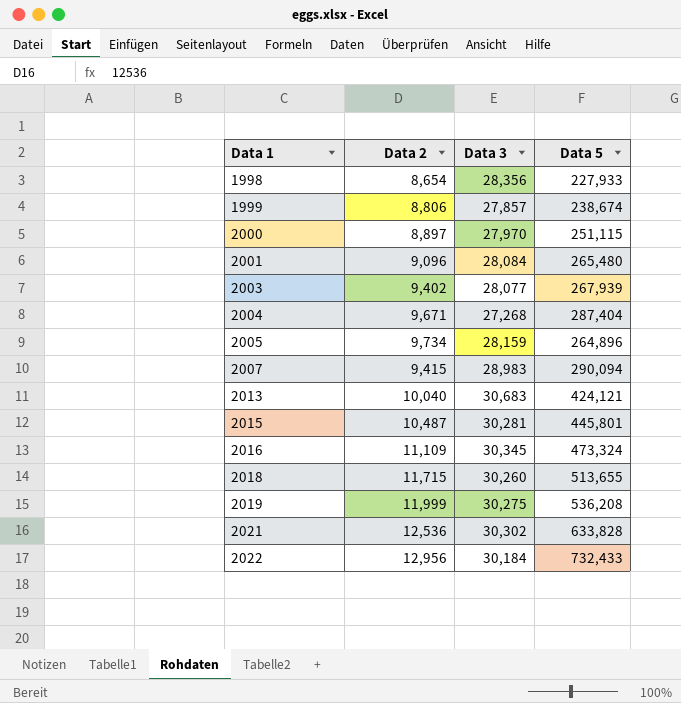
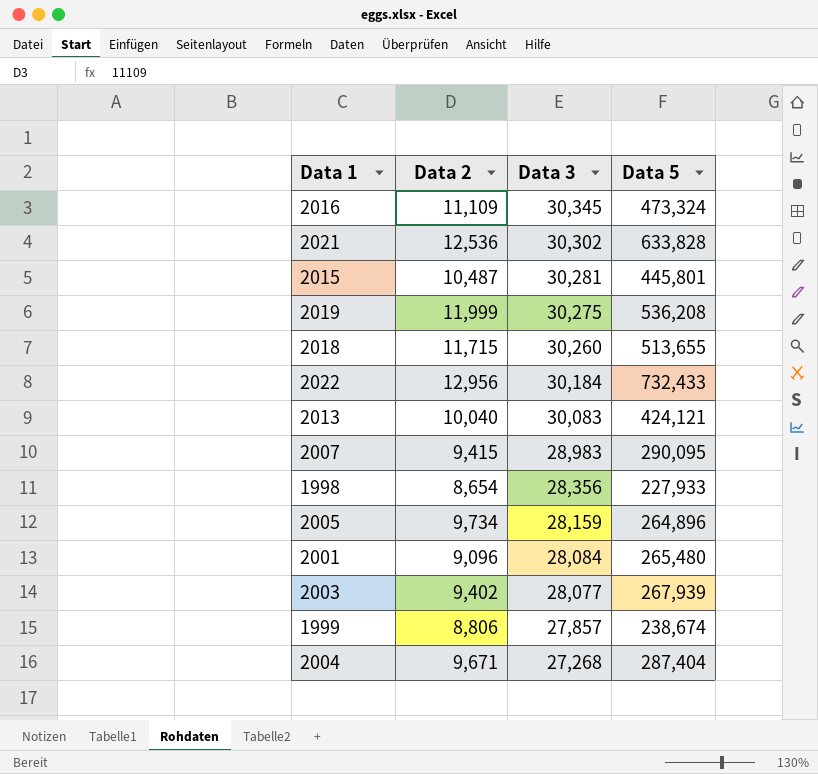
row order: Data 1 ascending -> Data 3 descending
row 2000: 8,897 | 27,970 | 251,115 -> none
2013 | Data 3: 30,683 -> 30,083
2007 | Data 5: 290,094 -> 290,095

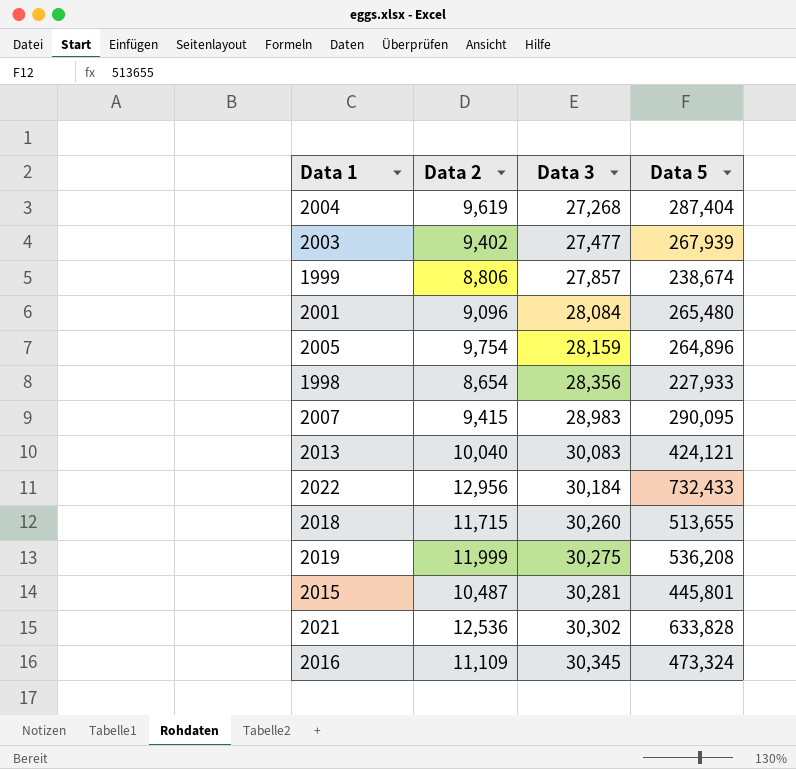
row order: Data 3 descending -> Data 3 ascending
2004 | Data 2: 9,671 -> 9,619
2003 | Data 3: 28,077 -> 27,477
2005 | Data 2: 9,734 -> 9,754

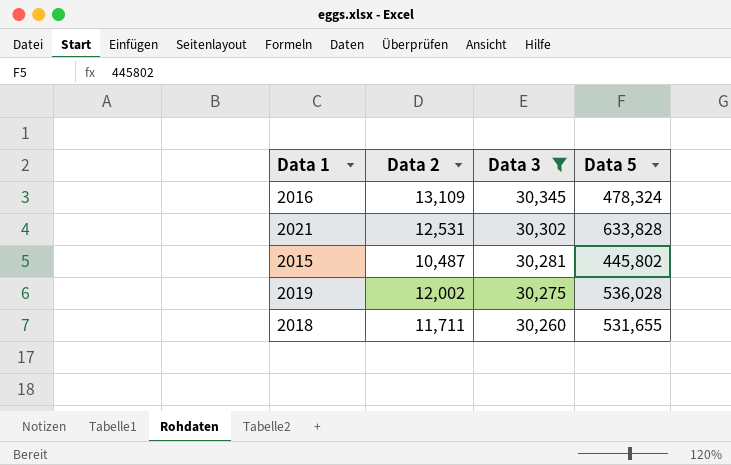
filter: none -> Data 3 >= 30,260
row order: Data 3 ascending -> Data 3 descending
2016 | Data 2: 11,109 -> 13,109
2016 | Data 5: 473,324 -> 478,324
2021 | Data 2: 12,536 -> 12,531
2015 | Data 5: 445,801 -> 445,802
2019 | Data 2: 11,999 -> 12,002
2019 | Data 5: 536,208 -> 536,028
2018 | Data 2: 11,715 -> 11,711
2018 | Data 5: 513,655 -> 531,655

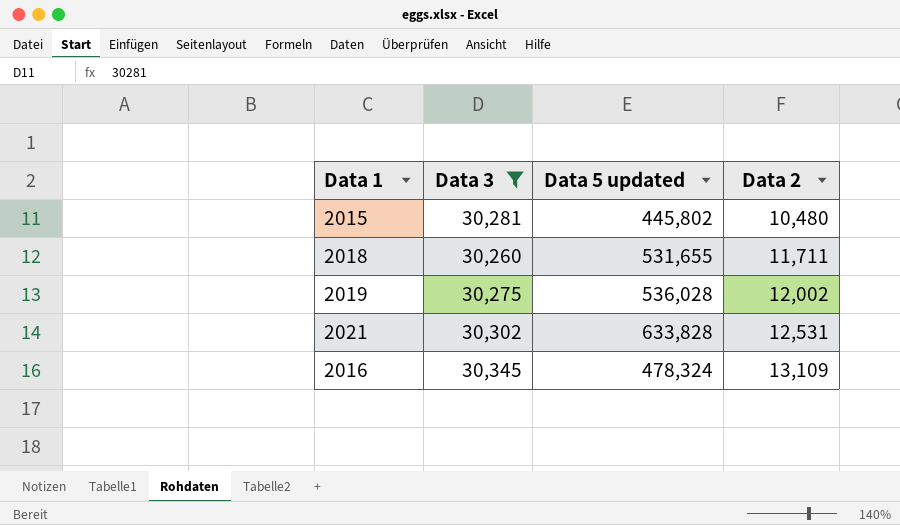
row order: Data 3 descending -> Data 2 ascending
column name: Data 5 -> Data 5 updated
column Data 2 | position: 2 -> 4
2015 | Data 2: 10,487 -> 10,480

